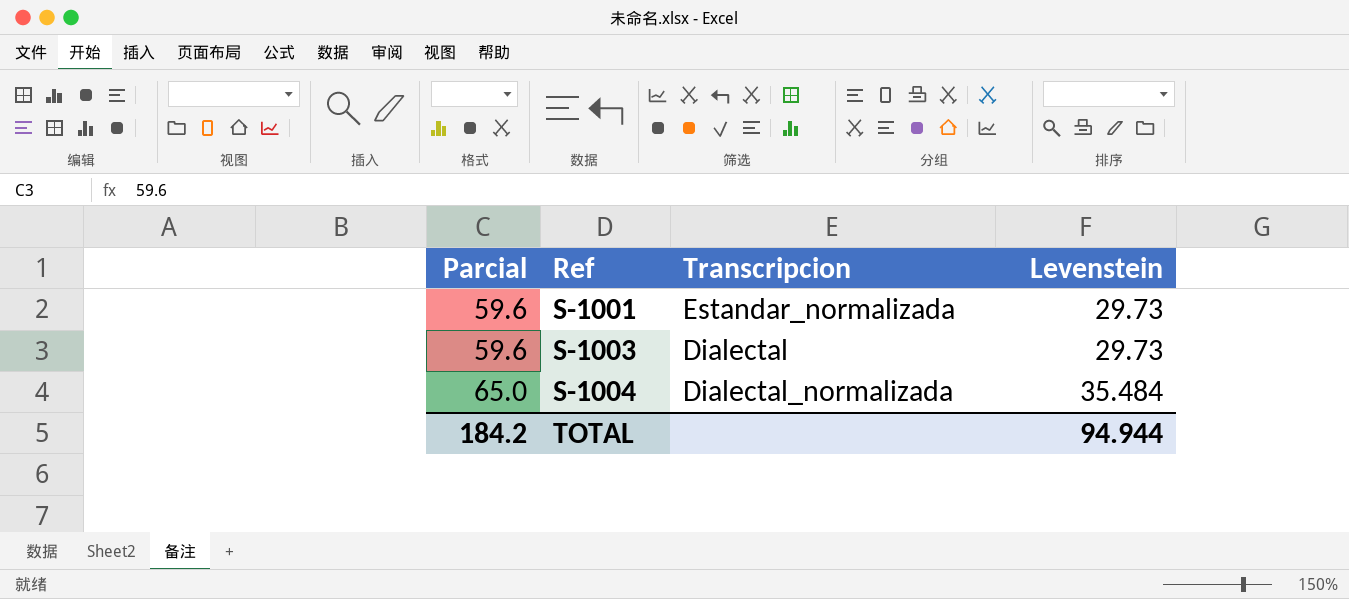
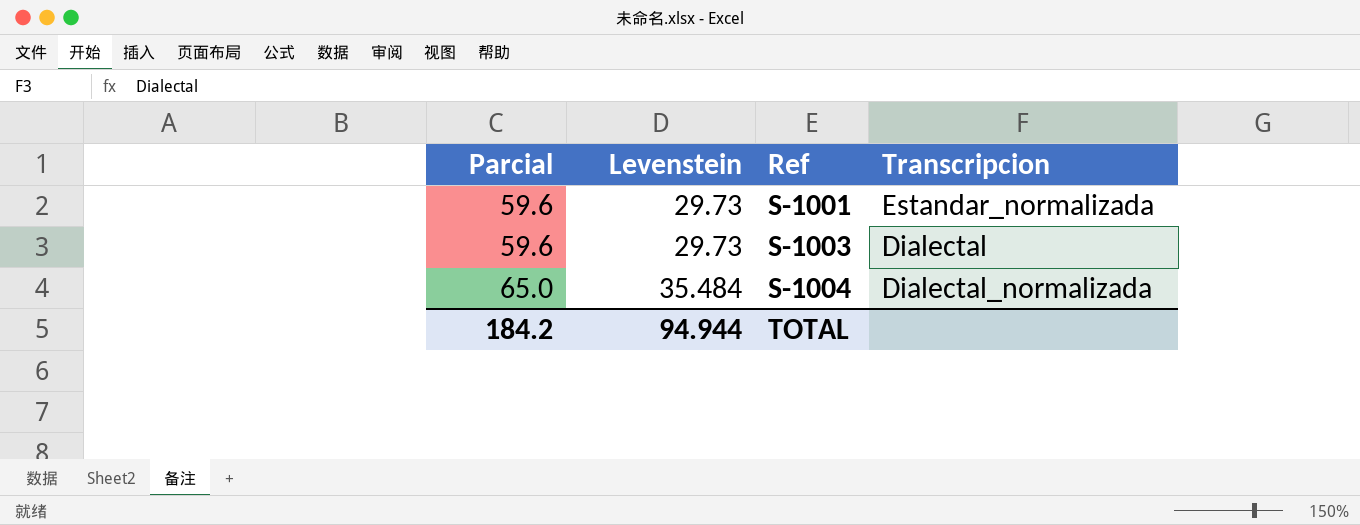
column Levenstein | position: 4 -> 2

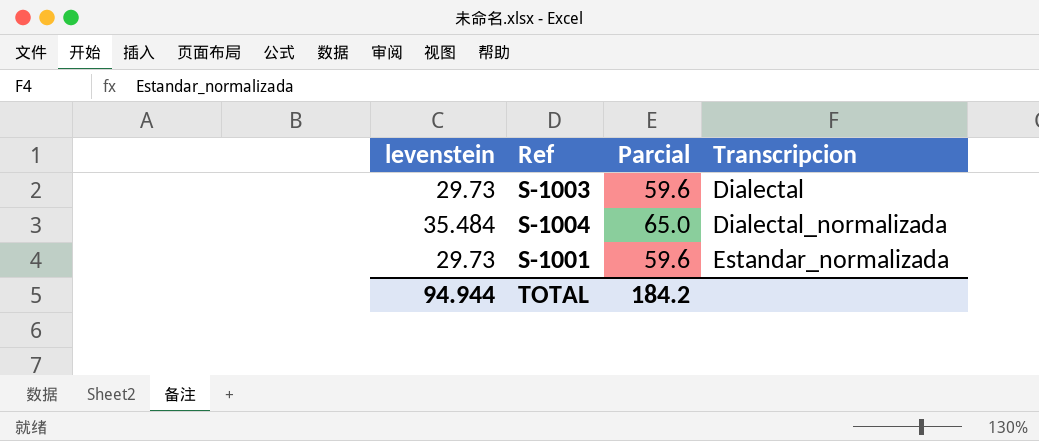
row order: Parcial ascending -> Transcripcion ascending
column name: Levenstein -> levenstein
column Parcial | position: 1 -> 3

